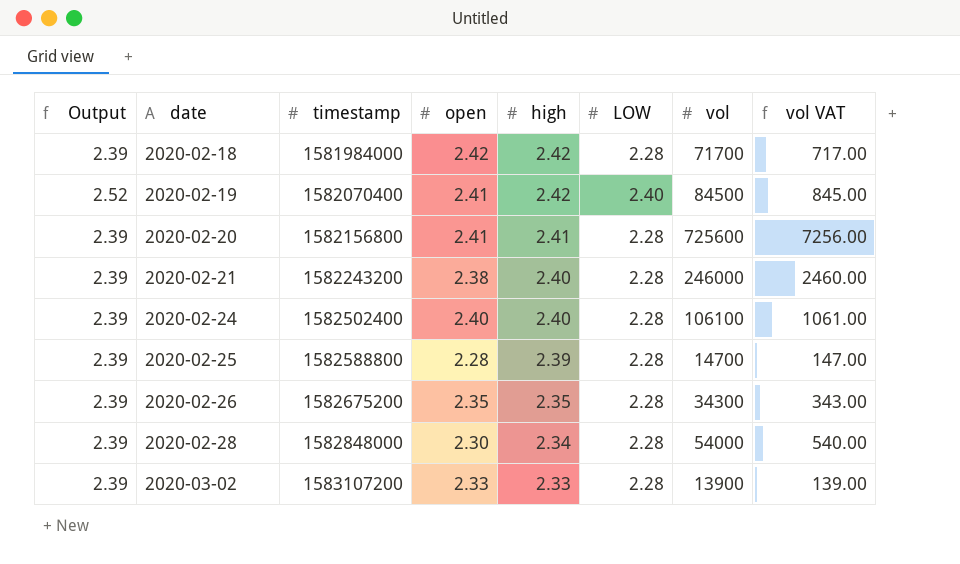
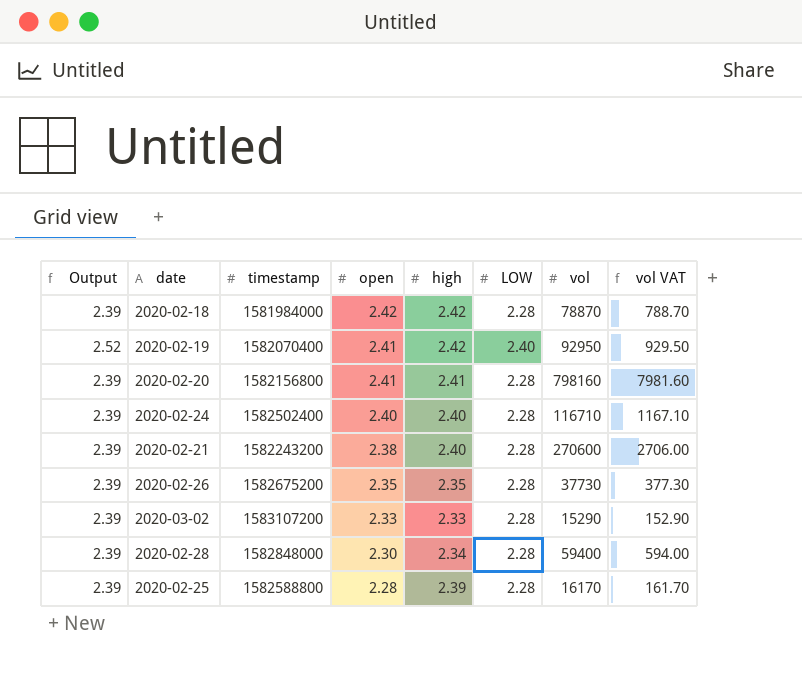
row order: date ascending -> open descending
2020-02-18 | vol: 71700 -> 78870
2020-02-18 | vol VAT: 717.00 -> 788.70
2020-02-19 | vol: 84500 -> 92950
2020-02-19 | vol VAT: 845.00 -> 929.50
2020-02-20 | vol: 725600 -> 798160
2020-02-20 | vol VAT: 7256.00 -> 7981.60
2020-02-24 | vol: 106100 -> 116710
2020-02-24 | vol VAT: 1061.00 -> 1167.10
2020-02-21 | vol: 246000 -> 270600
2020-02-21 | vol VAT: 2460.00 -> 2706.00
2020-02-26 | vol: 34300 -> 37730
2020-02-26 | vol VAT: 343.00 -> 377.30
2020-03-02 | vol: 13900 -> 15290
2020-03-02 | vol VAT: 139.00 -> 152.90
2020-02-28 | vol: 54000 -> 59400
2020-02-28 | vol VAT: 540.00 -> 594.00
2020-02-25 | vol: 14700 -> 16170
2020-02-25 | vol VAT: 147.00 -> 161.70

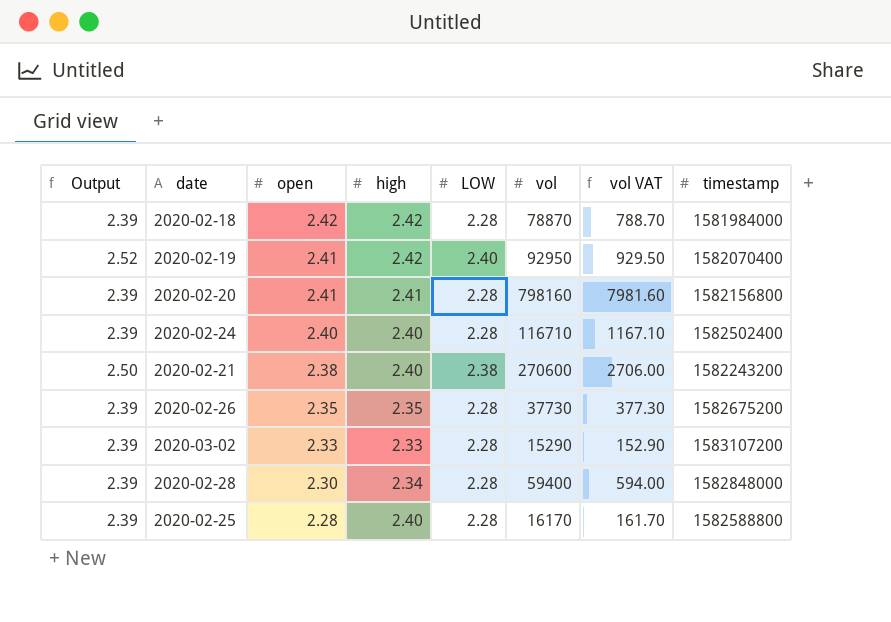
column timestamp | position: 3 -> 8
2020-02-21 | Output: 2.39 -> 2.50
2020-02-21 | LOW: 2.28 -> 2.38
2020-02-25 | high: 2.39 -> 2.40

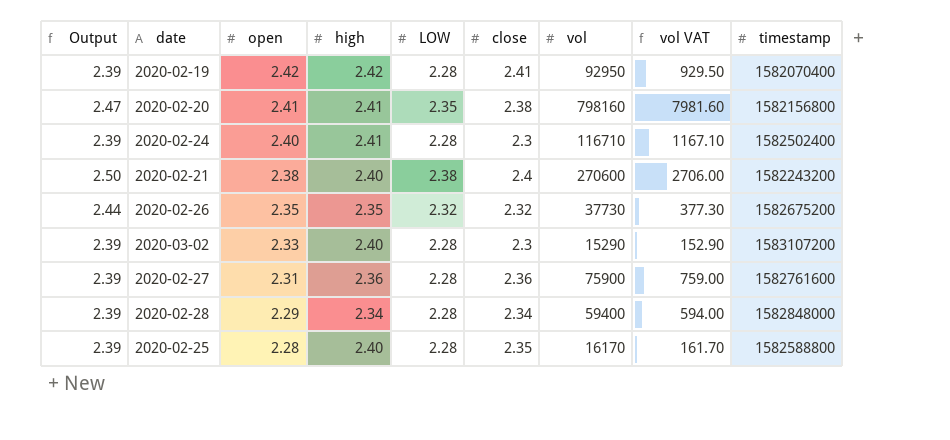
column close | position: none -> 6
row 2020-02-18: 2.39 | 2.42 | 2.42 | 2.28 | 78870 | 788.70 | 1581984000 -> none
2020-02-19 | Output: 2.52 -> 2.39
2020-02-19 | open: 2.41 -> 2.42
2020-02-19 | LOW: 2.40 -> 2.28
2020-02-20 | Output: 2.39 -> 2.47
2020-02-20 | LOW: 2.28 -> 2.35
2020-02-24 | high: 2.40 -> 2.41
2020-02-26 | Output: 2.39 -> 2.44
2020-02-26 | LOW: 2.28 -> 2.32
2020-03-02 | high: 2.33 -> 2.40
row 2020-02-27: none -> 2.39 | 2.31 | 2.36 | 2.28 | 2.36 | 75900 | 759.00 | 1582761600
2020-02-28 | open: 2.30 -> 2.29

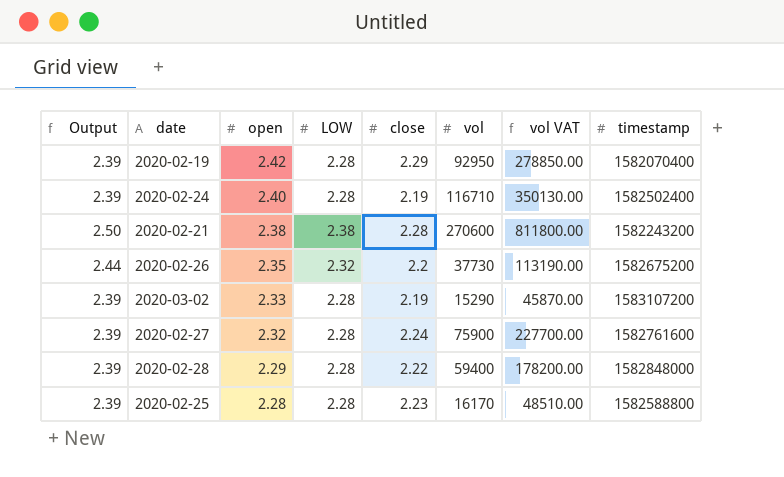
column high | position: 4 -> none
column vol VAT | formula: [vol] * 0.01 -> [vol] * 3
row 2020-02-20: 2.47 | 2.41 | 2.41 | 2.35 | 2.38 | 798160 | 7981.60 | 1582156800 -> none
2020-02-19 | close: 2.41 -> 2.29
2020-02-24 | close: 2.3 -> 2.19
2020-02-21 | close: 2.4 -> 2.28
2020-02-26 | close: 2.32 -> 2.2
2020-03-02 | close: 2.3 -> 2.19
2020-02-27 | open: 2.31 -> 2.32
2020-02-27 | close: 2.36 -> 2.24
2020-02-28 | close: 2.34 -> 2.22
2020-02-25 | close: 2.35 -> 2.23

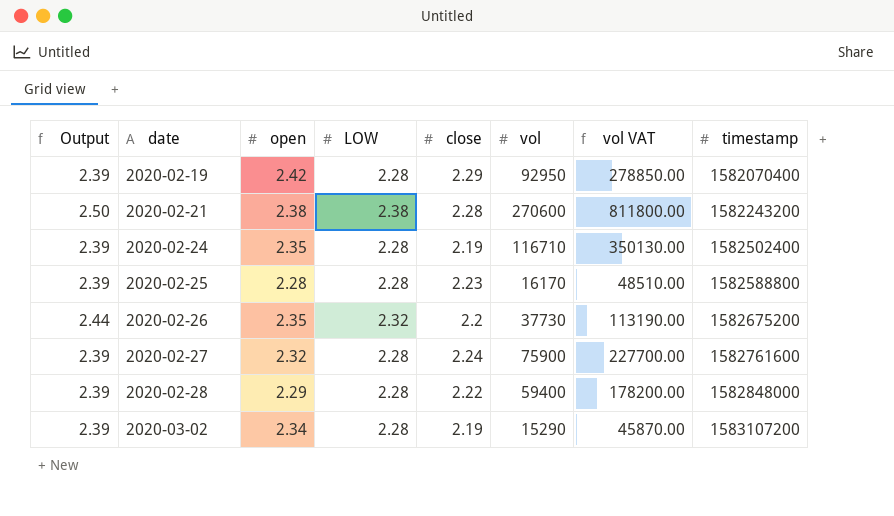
row order: open descending -> date ascending
2020-02-24 | open: 2.40 -> 2.35
2020-03-02 | open: 2.33 -> 2.34

